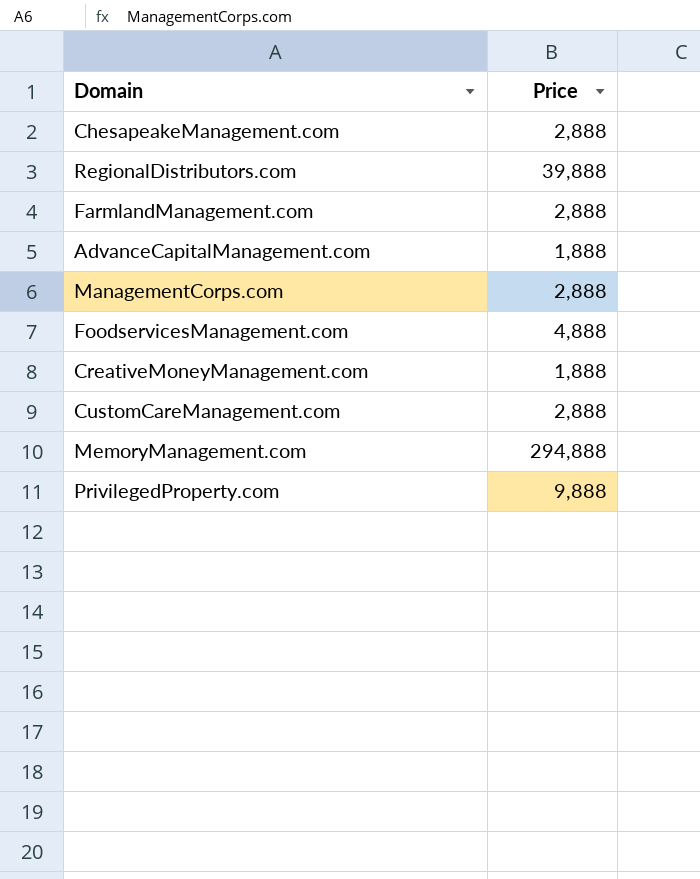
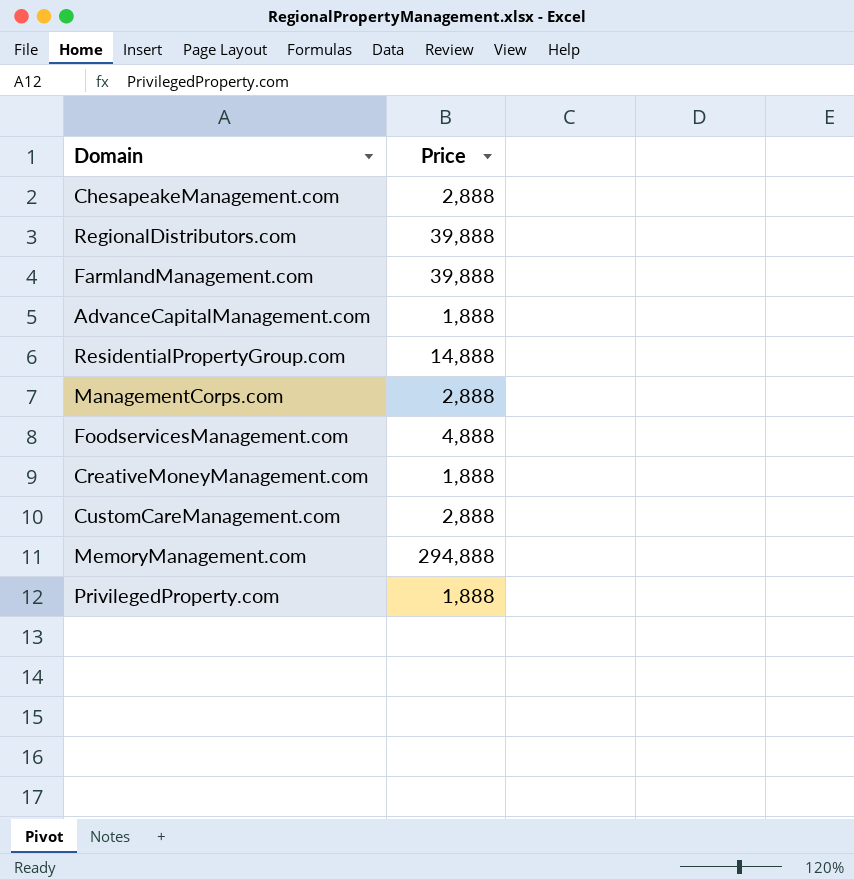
FarmlandManagement.com | Price: 2,888 -> 39,888
row ResidentialPropertyGroup.com: none -> 14,888
PrivilegedProperty.com | Price: 9,888 -> 1,888

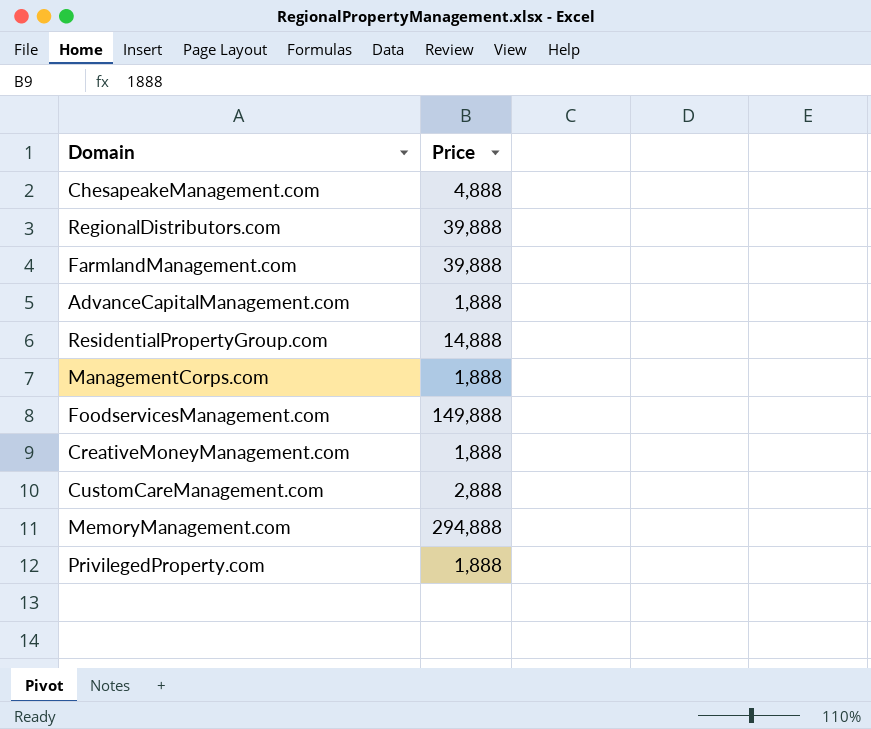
ChesapeakeManagement.com | Price: 2,888 -> 4,888
ManagementCorps.com | Price: 2,888 -> 1,888
FoodservicesManagement.com | Price: 4,888 -> 149,888

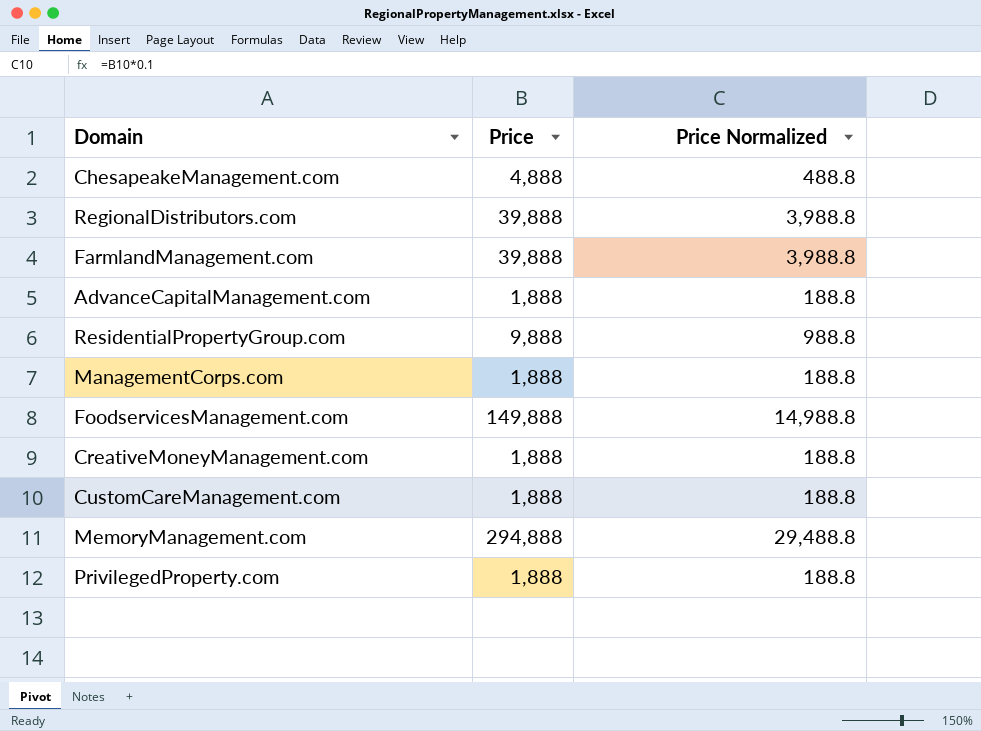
column Price Normalized | formula: none -> [Price] * 0.1
ResidentialPropertyGroup.com | Price: 14,888 -> 9,888
CustomCareManagement.com | Price: 2,888 -> 1,888

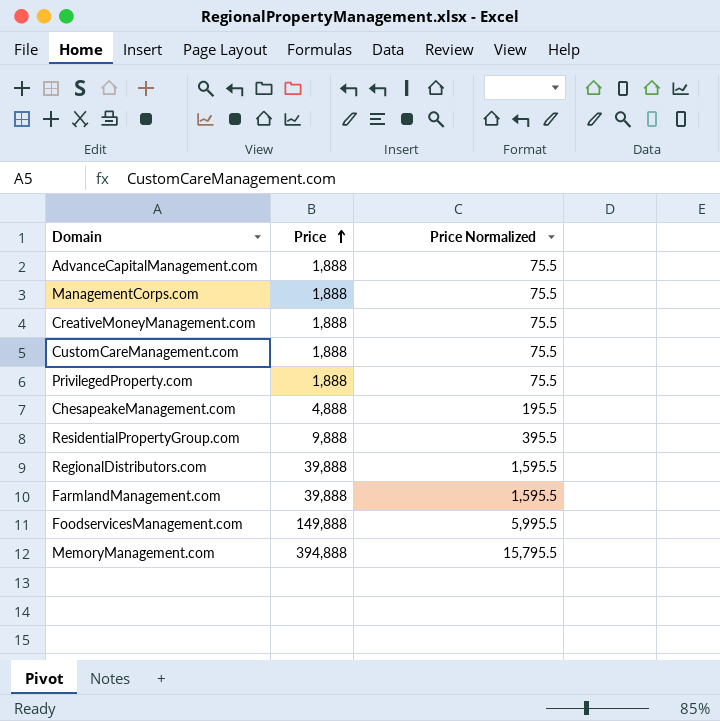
row order: none -> Price ascending
column Price Normalized | formula: [Price] * 0.1 -> [Price] * 0.04
MemoryManagement.com | Price: 294,888 -> 394,888

